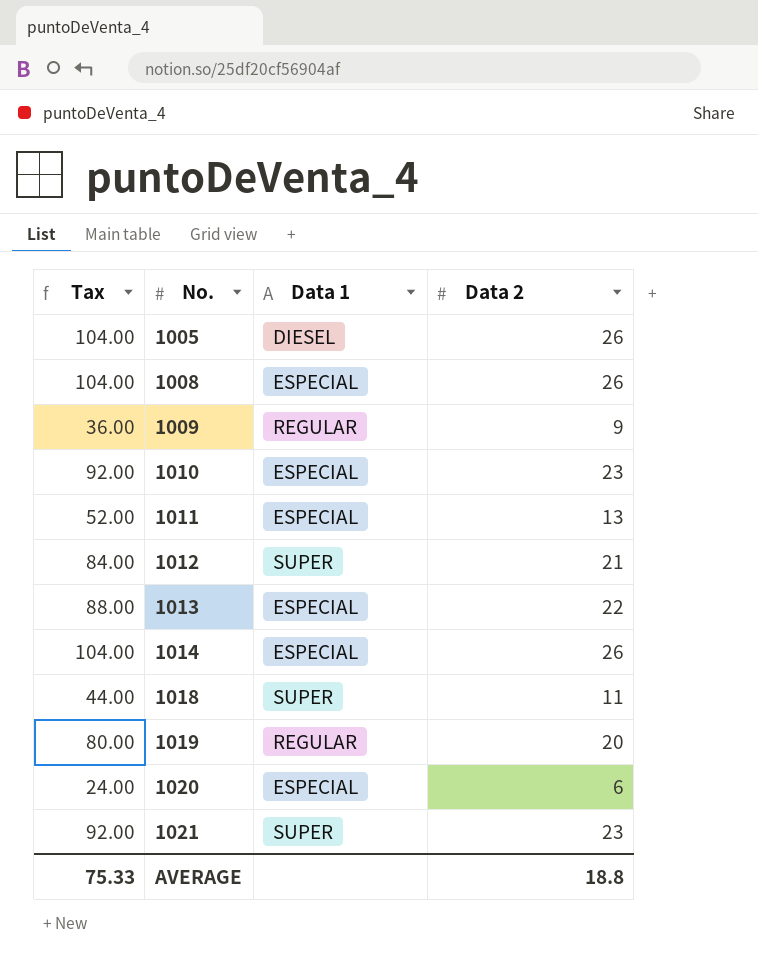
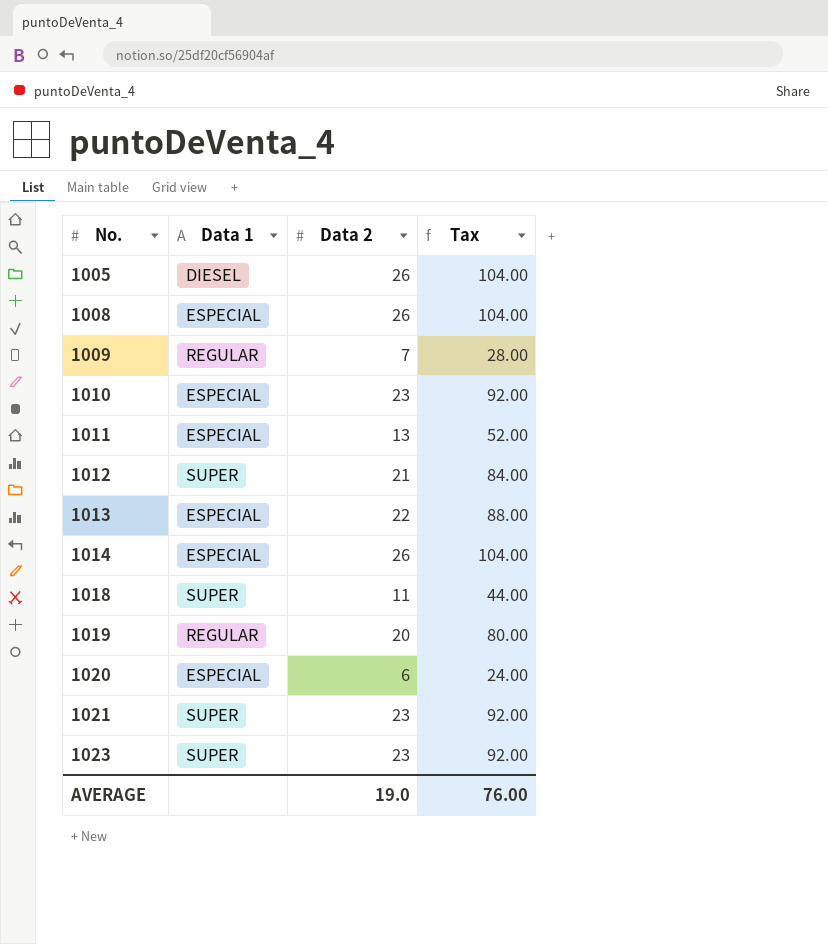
column Tax | position: 1 -> 4
1009 | Data 2: 9 -> 7
1009 | Tax: 36.00 -> 28.00
row 1023: none -> SUPER | 23 | 92.00
AVERAGE | Data 2: 18.8 -> 19.0
AVERAGE | Tax: 75.33 -> 76.00

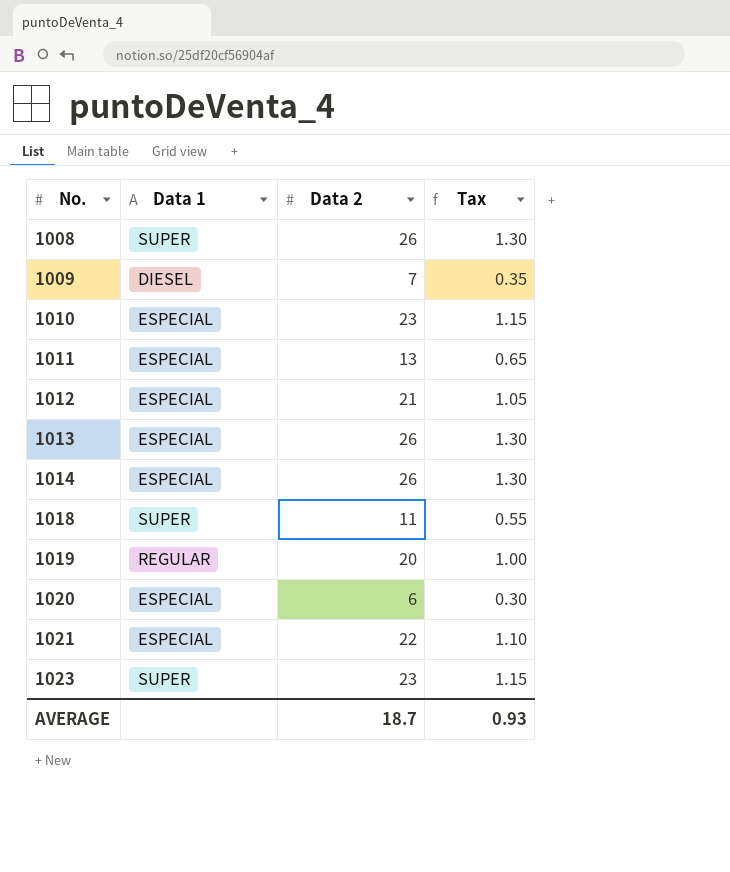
column Tax | formula: [Data 2] * 4 -> [Data 2] * 0.05
row 1005: DIESEL | 26 | 104.00 -> none
1008 | Data 1: ESPECIAL -> SUPER
1009 | Data 1: REGULAR -> DIESEL
1012 | Data 1: SUPER -> ESPECIAL
1013 | Data 2: 22 -> 26
1021 | Data 1: SUPER -> ESPECIAL
1021 | Data 2: 23 -> 22
AVERAGE | Data 2: 19.0 -> 18.7
AVERAGE | Tax: 76.00 -> 0.93

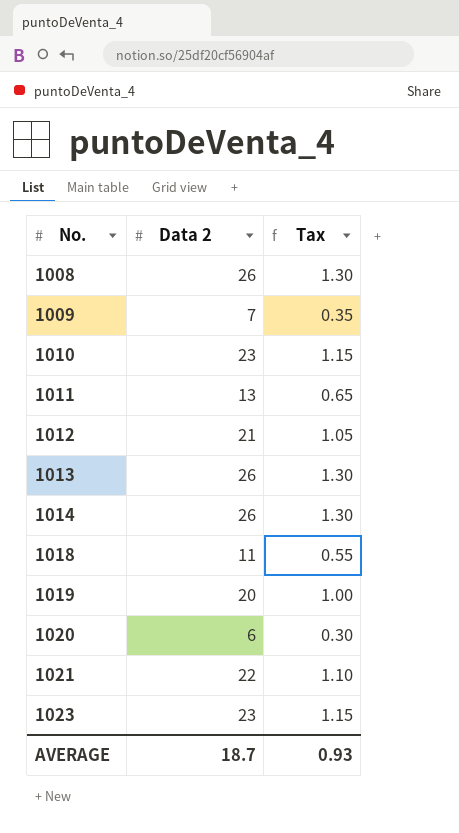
column Data 1 | position: 2 -> none

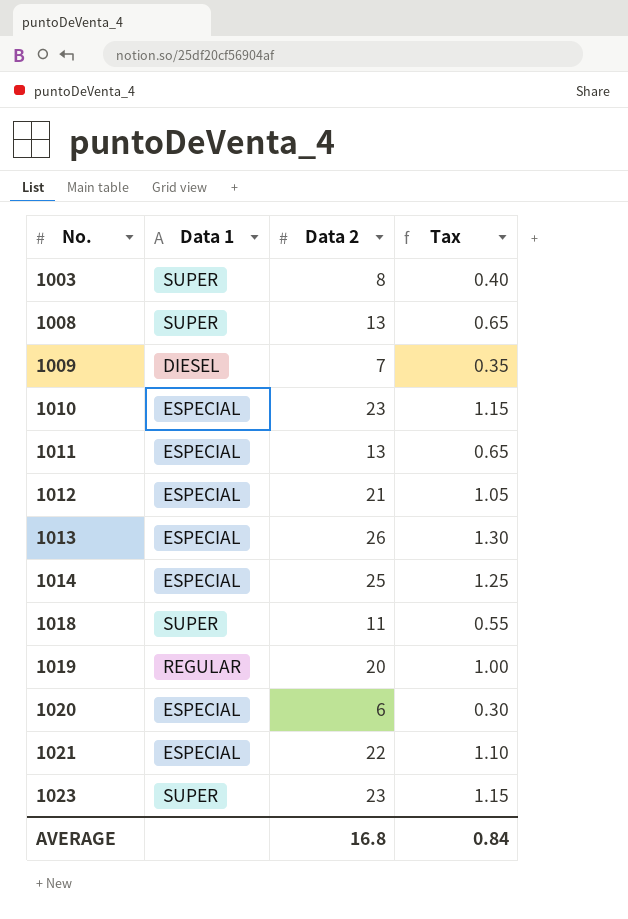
column Data 1 | position: none -> 2
row 1003: none -> SUPER | 8 | 0.40
1008 | Data 2: 26 -> 13
1008 | Tax: 1.30 -> 0.65
1014 | Data 2: 26 -> 25
1014 | Tax: 1.30 -> 1.25
AVERAGE | Data 2: 18.7 -> 16.8
AVERAGE | Tax: 0.93 -> 0.84

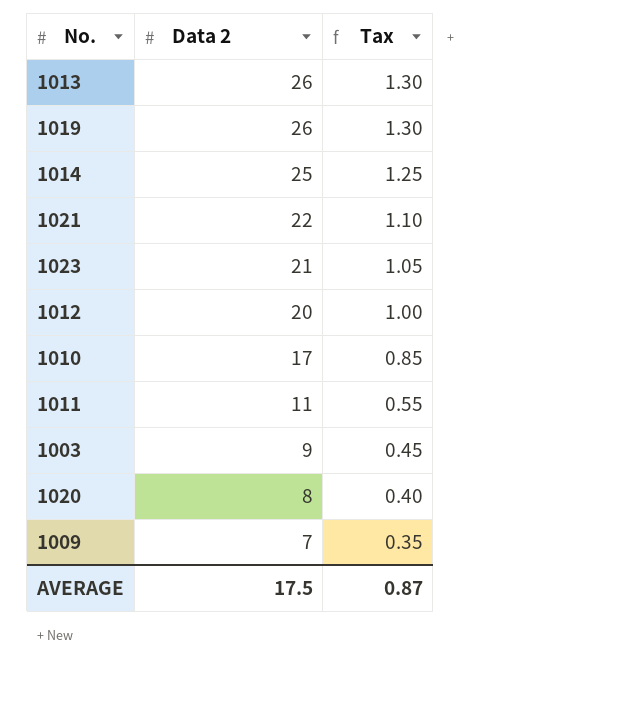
row order: No. ascending -> Data 2 descending
column Data 1 | position: 2 -> none
row 1008: SUPER | 13 | 0.65 -> none
row 1018: SUPER | 11 | 0.55 -> none
1019 | Data 2: 20 -> 26
1019 | Tax: 1.00 -> 1.30
1023 | Data 2: 23 -> 21
1023 | Tax: 1.15 -> 1.05
1012 | Data 2: 21 -> 20
1012 | Tax: 1.05 -> 1.00
1010 | Data 2: 23 -> 17
1010 | Tax: 1.15 -> 0.85
1011 | Data 2: 13 -> 11
1011 | Tax: 0.65 -> 0.55
1003 | Data 2: 8 -> 9
1003 | Tax: 0.40 -> 0.45
1020 | Data 2: 6 -> 8
1020 | Tax: 0.30 -> 0.40
AVERAGE | Data 2: 16.8 -> 17.5
AVERAGE | Tax: 0.84 -> 0.87

